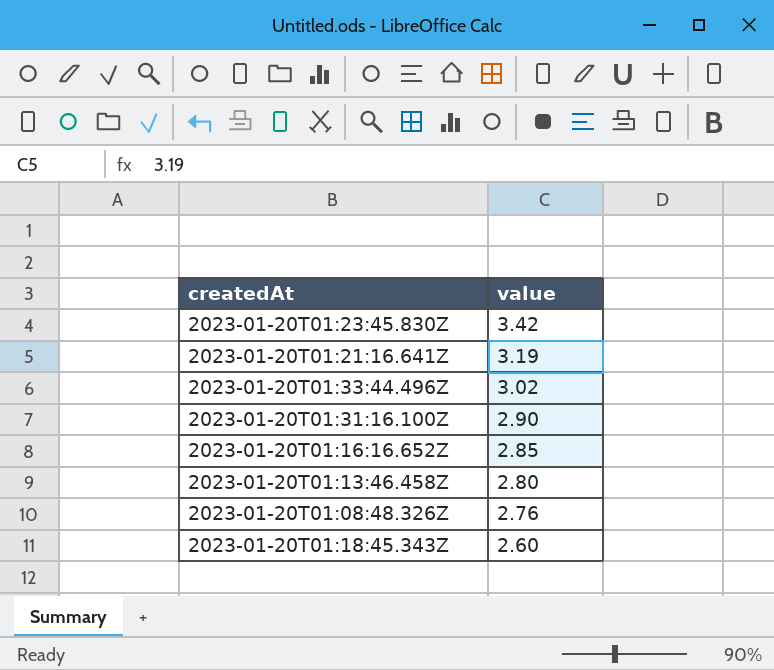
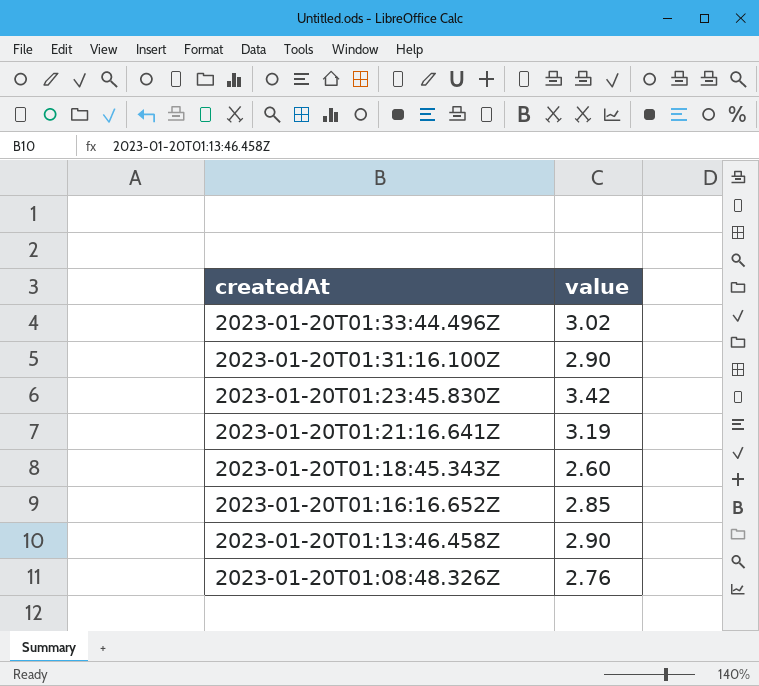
row order: value descending -> createdAt descending
2023-01-20T01:13:46.458Z | value: 2.80 -> 2.90

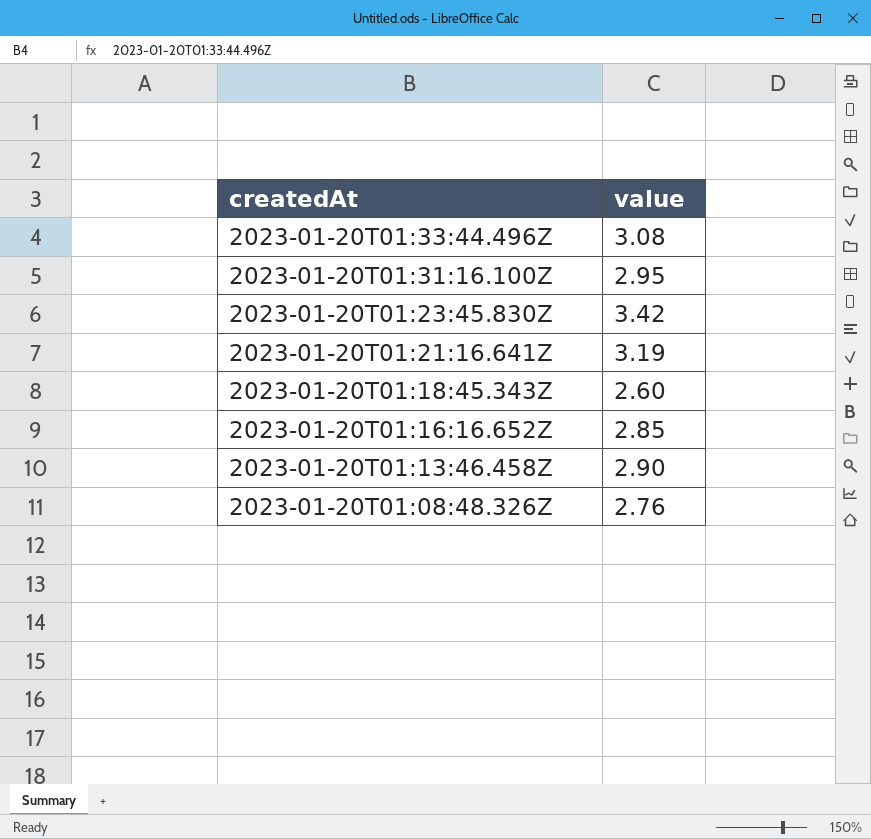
2023-01-20T01:33:44.496Z | value: 3.02 -> 3.08
2023-01-20T01:31:16.100Z | value: 2.90 -> 2.95

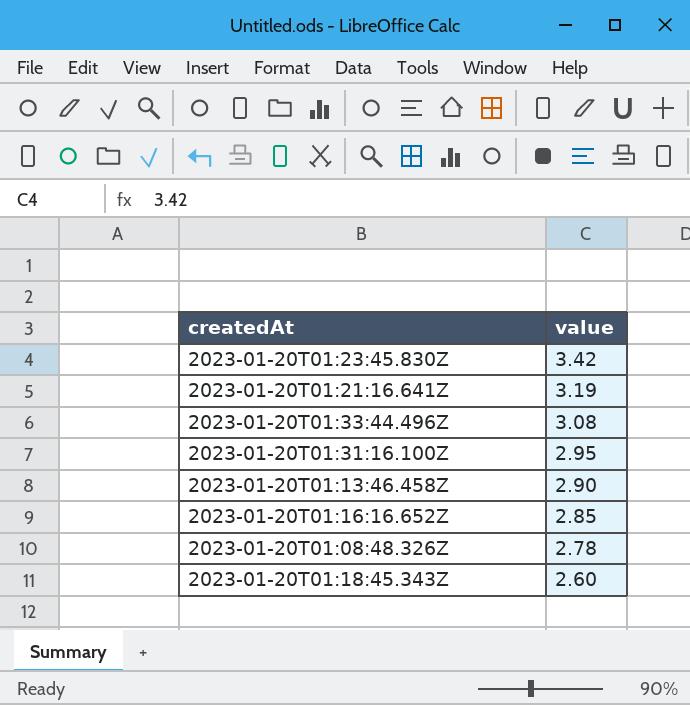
row order: createdAt descending -> value descending
2023-01-20T01:08:48.326Z | value: 2.76 -> 2.78

